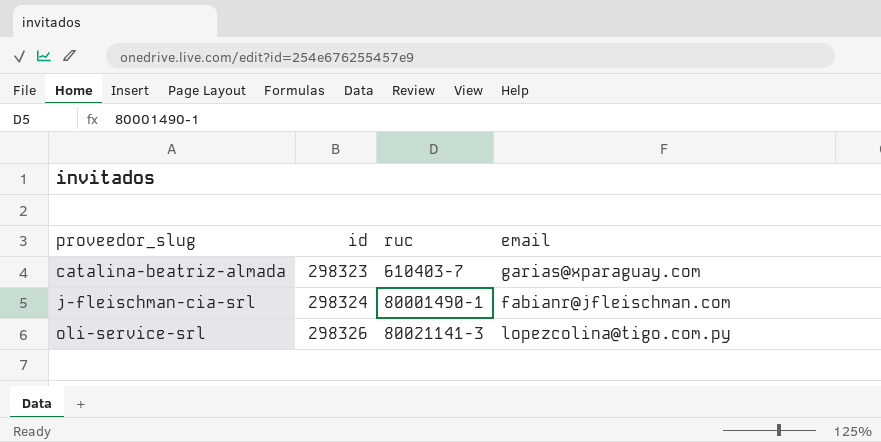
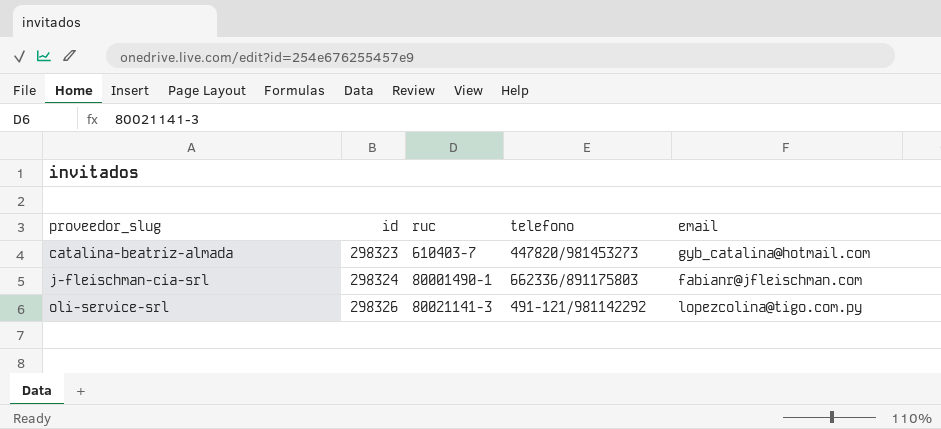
column telefono | position: none -> 4
catalina-beatriz-almada | email: garias@xparaguay.com -> gyb_catalina@hotmail.com

